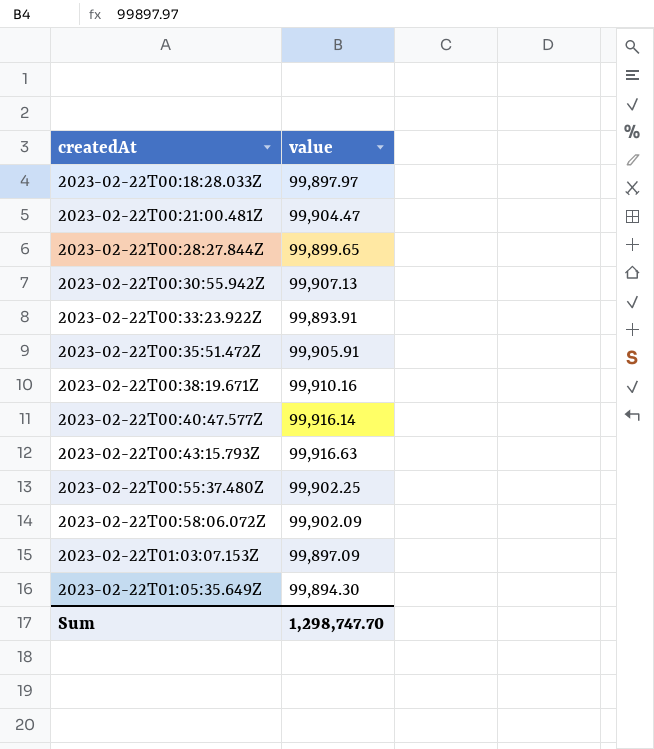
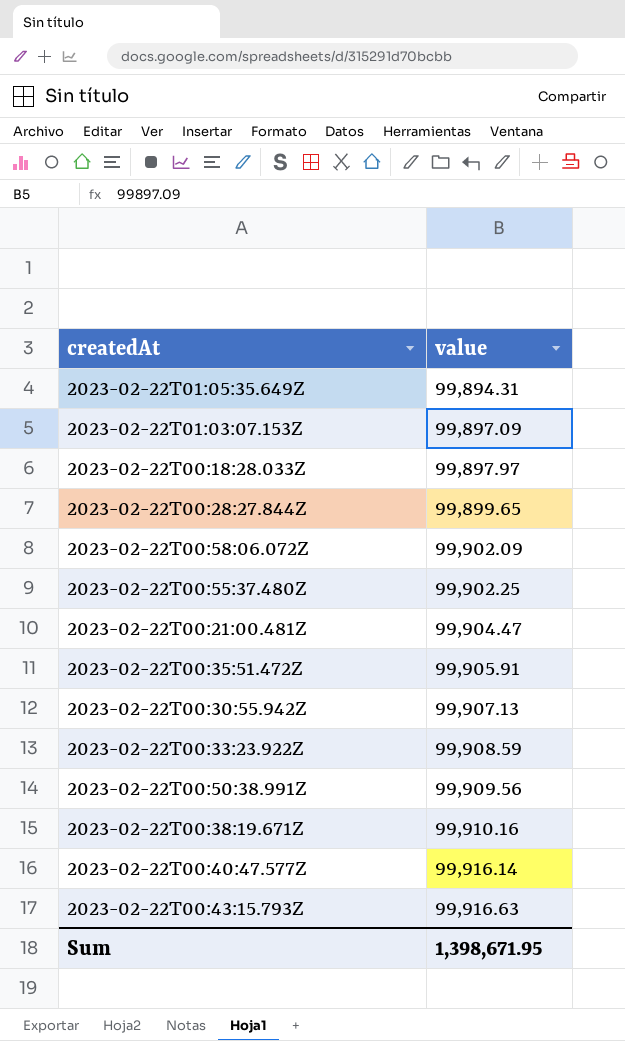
row order: createdAt ascending -> value ascending
2023-02-22T01:05:35.649Z | value: 99,894.30 -> 99,894.31
2023-02-22T00:33:23.922Z | value: 99,893.91 -> 99,908.59
row 2023-02-22T00:50:38.991Z: none -> 99,909.56
Sum | value: 1,298,747.70 -> 1,398,671.95

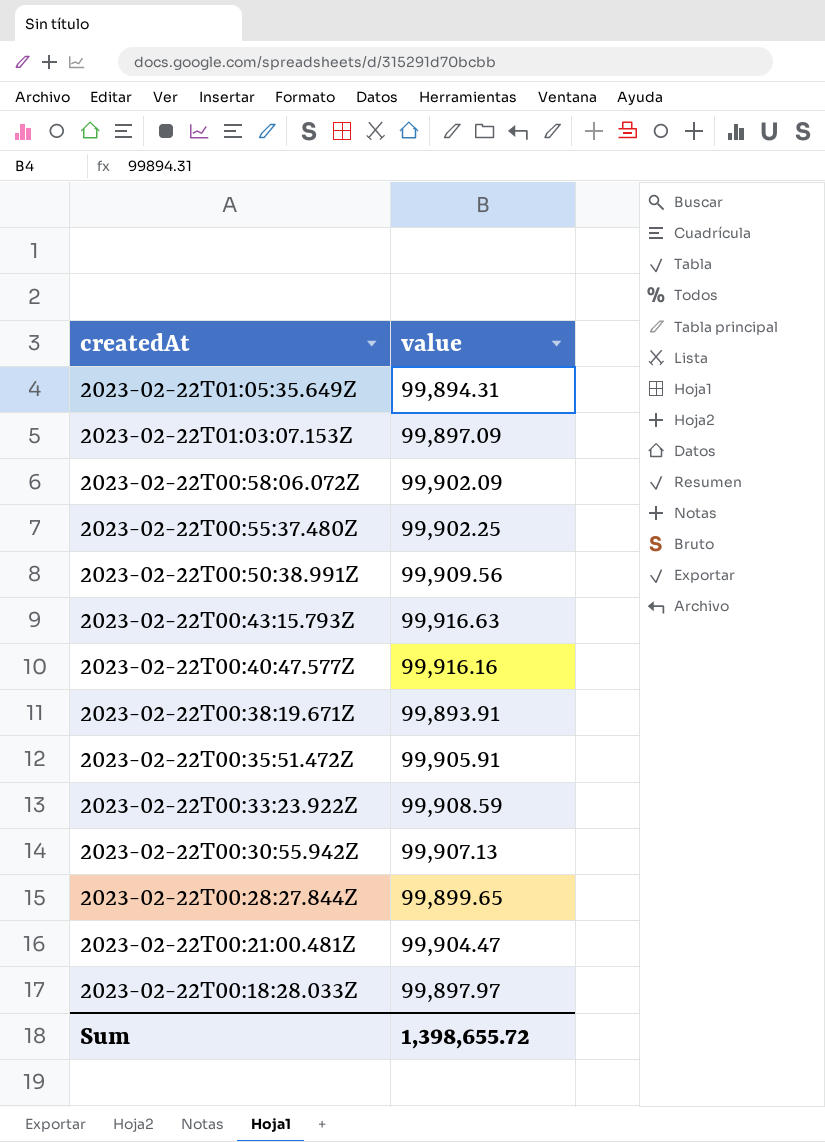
row order: value ascending -> createdAt descending
2023-02-22T00:40:47.577Z | value: 99,916.14 -> 99,916.16
2023-02-22T00:38:19.671Z | value: 99,910.16 -> 99,893.91
Sum | value: 1,398,671.95 -> 1,398,655.72

